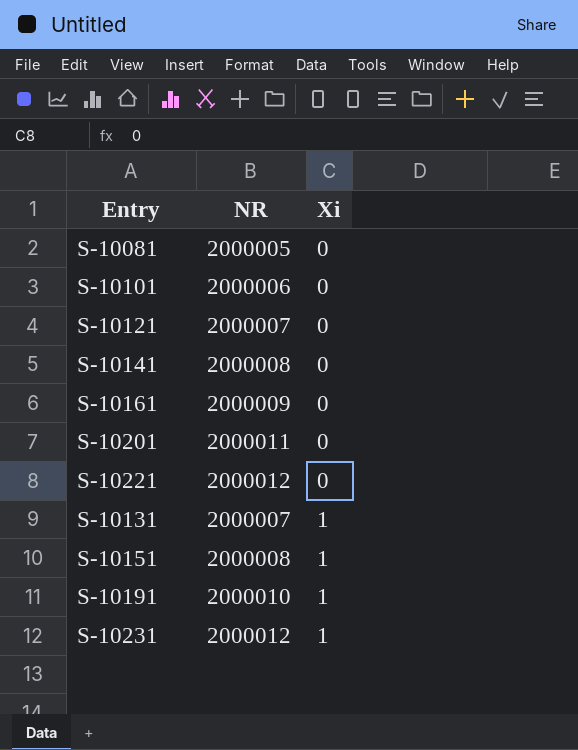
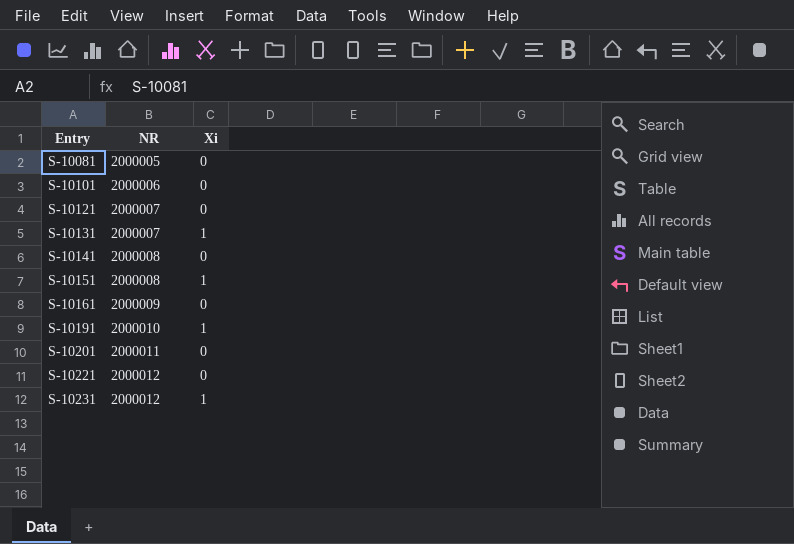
row order: Xi ascending -> Entry ascending

